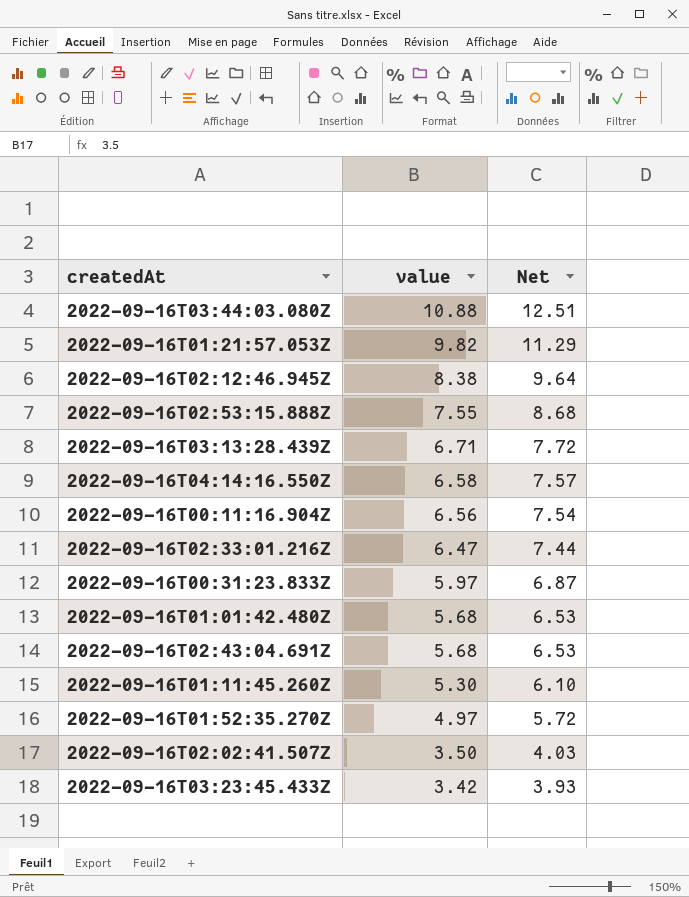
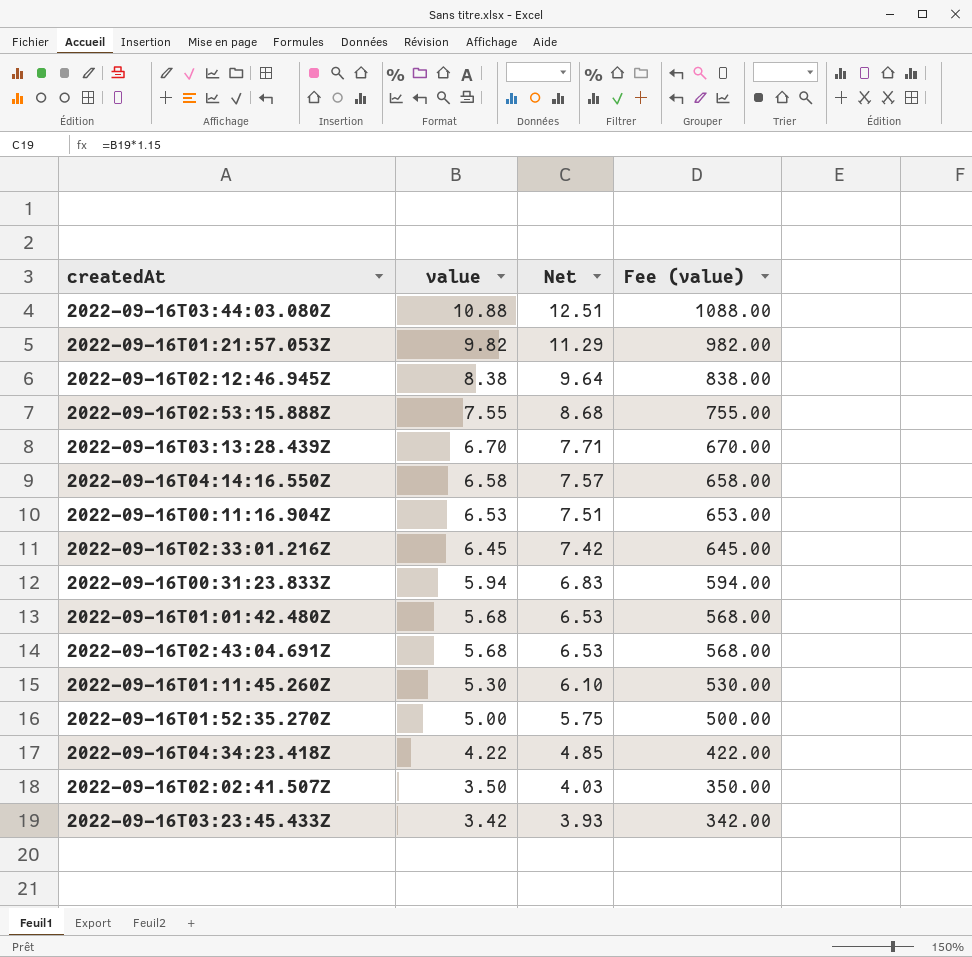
column Fee (value) | formula: none -> [value] * 100
2022-09-16T03:13:28.439Z | value: 6.71 -> 6.70
2022-09-16T03:13:28.439Z | Net: 7.72 -> 7.71
2022-09-16T00:11:16.904Z | value: 6.56 -> 6.53
2022-09-16T00:11:16.904Z | Net: 7.54 -> 7.51
2022-09-16T02:33:01.216Z | value: 6.47 -> 6.45
2022-09-16T02:33:01.216Z | Net: 7.44 -> 7.42
2022-09-16T00:31:23.833Z | value: 5.97 -> 5.94
2022-09-16T00:31:23.833Z | Net: 6.87 -> 6.83
2022-09-16T01:52:35.270Z | value: 4.97 -> 5.00
2022-09-16T01:52:35.270Z | Net: 5.72 -> 5.75
row 2022-09-16T04:34:23.418Z: none -> 4.22 | 4.85 | 422.00

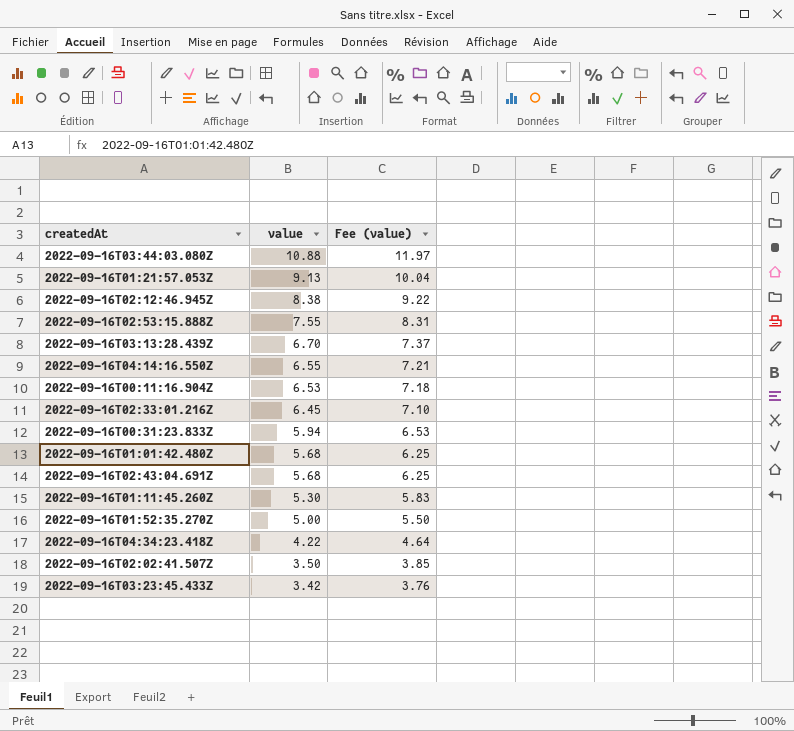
column Net | formula: [value] * 1.15 -> none
column Fee (value) | formula: [value] * 100 -> [value] * 1.1
2022-09-16T01:21:57.053Z | value: 9.82 -> 9.13
2022-09-16T04:14:16.550Z | value: 6.58 -> 6.55

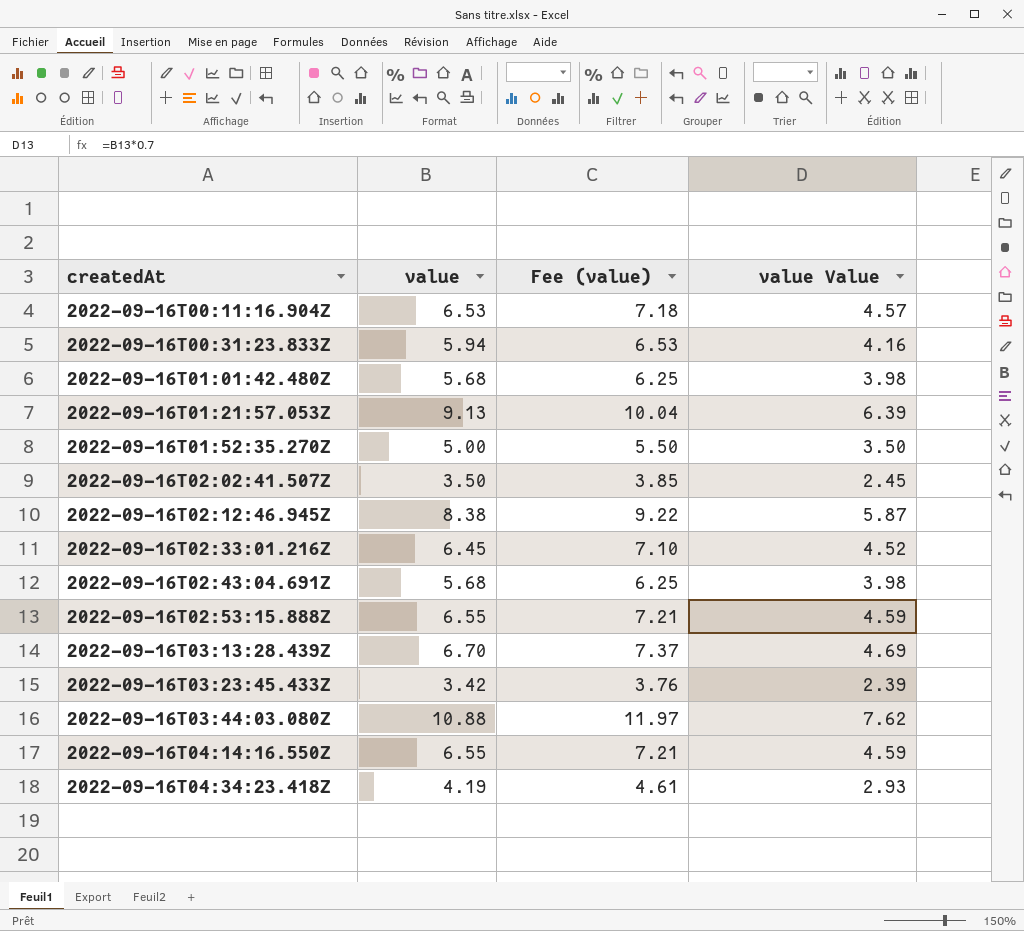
row order: value descending -> createdAt ascending
column value Value | formula: none -> [value] * 0.7
row 2022-09-16T01:11:45.260Z: 5.30 | 5.83 -> none
2022-09-16T02:53:15.888Z | value: 7.55 -> 6.55
2022-09-16T02:53:15.888Z | Fee (value): 8.31 -> 7.21
2022-09-16T04:34:23.418Z | value: 4.22 -> 4.19
2022-09-16T04:34:23.418Z | Fee (value): 4.64 -> 4.61

